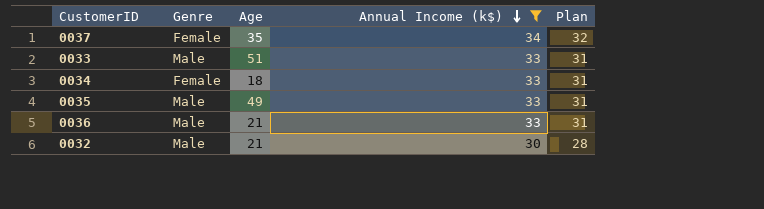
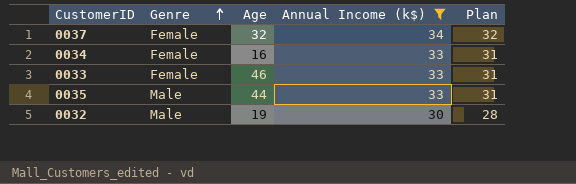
row order: Annual Income (k$) descending -> Genre ascending
row 0036: Male | 21 | 33 | 31 -> none
0037 | Age: 35 -> 32
0034 | Age: 18 -> 16
0033 | Genre: Male -> Female
0033 | Age: 51 -> 46
0035 | Age: 49 -> 44
0032 | Age: 21 -> 19

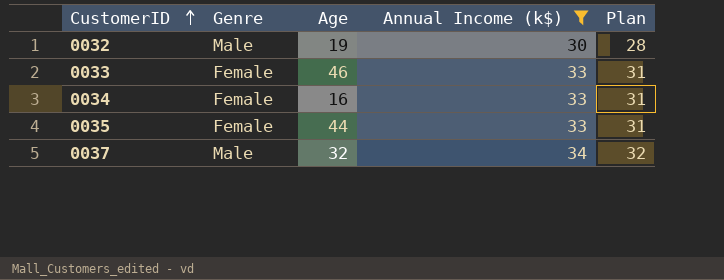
row order: Genre ascending -> CustomerID ascending
0035 | Genre: Male -> Female
0037 | Genre: Female -> Male

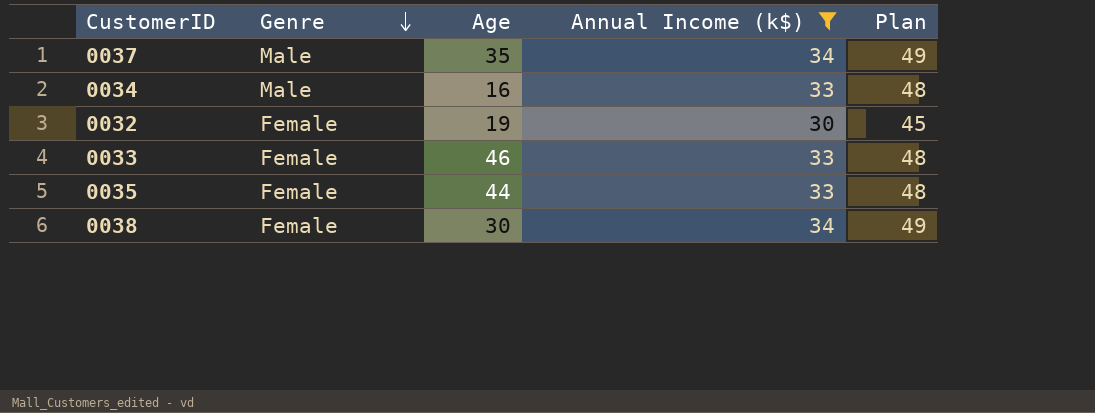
row order: CustomerID ascending -> Genre descending
column Plan | formula: [Annual Income (k$)] - 2 -> [Annual Income (k$)] + 15
0037 | Age: 32 -> 35
0034 | Genre: Female -> Male
0032 | Genre: Male -> Female
row 0038: none -> Female | 30 | 34 | 49

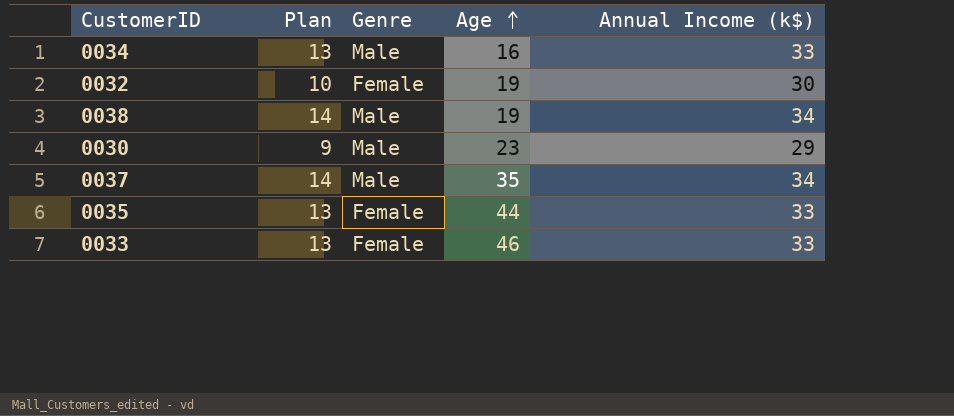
filter: Annual Income (k$) != 29 -> none
row order: Genre descending -> Age ascending
column Plan | formula: [Annual Income (k$)] + 15 -> [Annual Income (k$)] - 20
column Plan | position: 5 -> 2
0038 | Genre: Female -> Male
0038 | Age: 30 -> 19

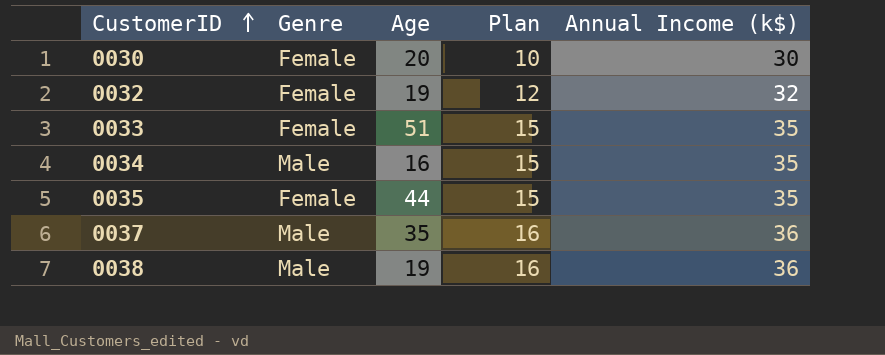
row order: Age ascending -> CustomerID ascending
column Plan | position: 2 -> 4
0030 | Genre: Male -> Female
0030 | Age: 23 -> 20
0030 | Plan: 9 -> 10
0030 | Annual Income (k$): 29 -> 30
0032 | Plan: 10 -> 12
0032 | Annual Income (k$): 30 -> 32
0033 | Age: 46 -> 51
0033 | Plan: 13 -> 15
0033 | Annual Income (k$): 33 -> 35
0034 | Plan: 13 -> 15
0034 | Annual Income (k$): 33 -> 35
0035 | Plan: 13 -> 15
0035 | Annual Income (k$): 33 -> 35
0037 | Plan: 14 -> 16
0037 | Annual Income (k$): 34 -> 36
0038 | Plan: 14 -> 16
0038 | Annual Income (k$): 34 -> 36

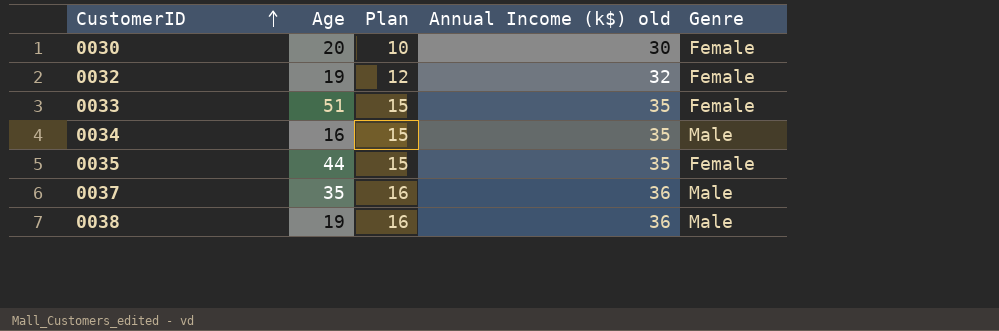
column name: Annual Income (k$) -> Annual Income (k$) old
column Genre | position: 2 -> 5

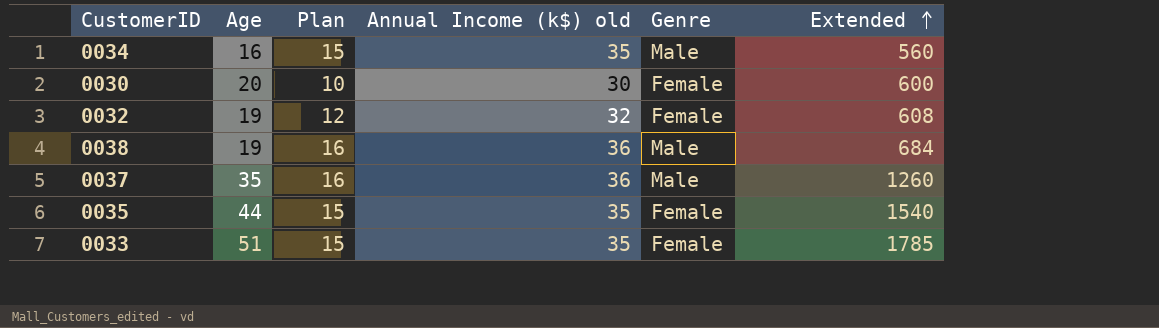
row order: CustomerID ascending -> Extended ascending
column Extended | formula: none -> [Age] * [Annual Income (k$) old]

